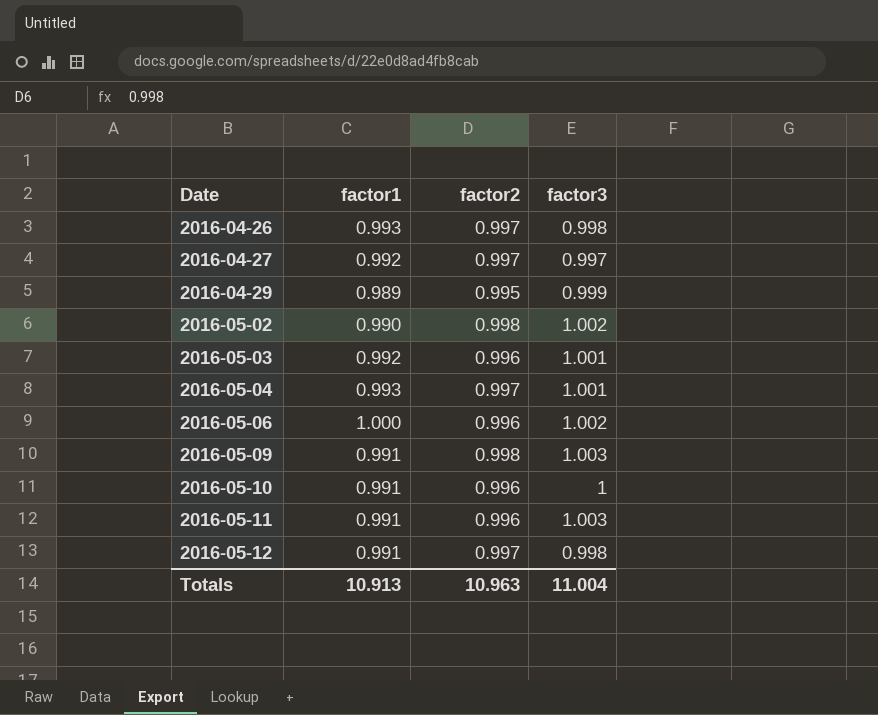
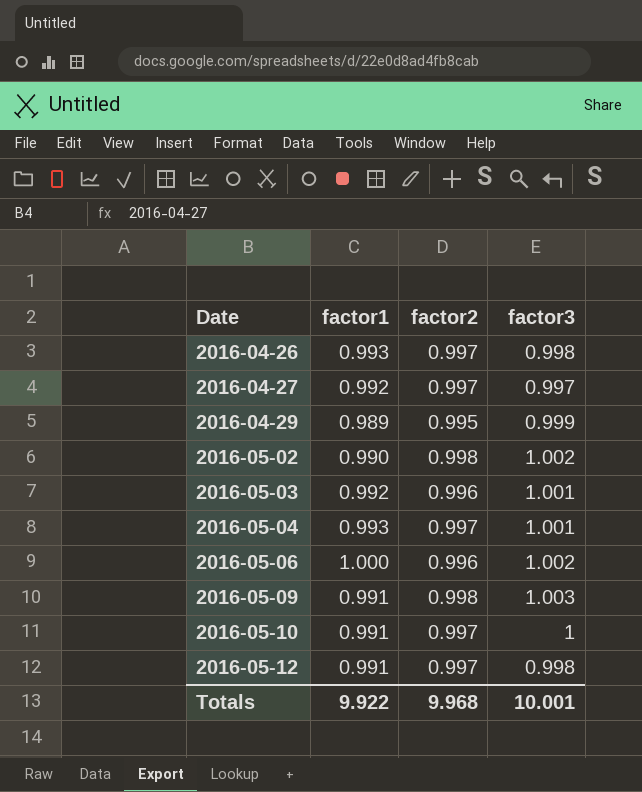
row 2016-05-11: 0.991 | 0.996 | 1.003 -> none
2016-05-10 | factor2: 0.996 -> 0.997
Totals | factor1: 10.913 -> 9.922
Totals | factor2: 10.963 -> 9.968
Totals | factor3: 11.004 -> 10.001

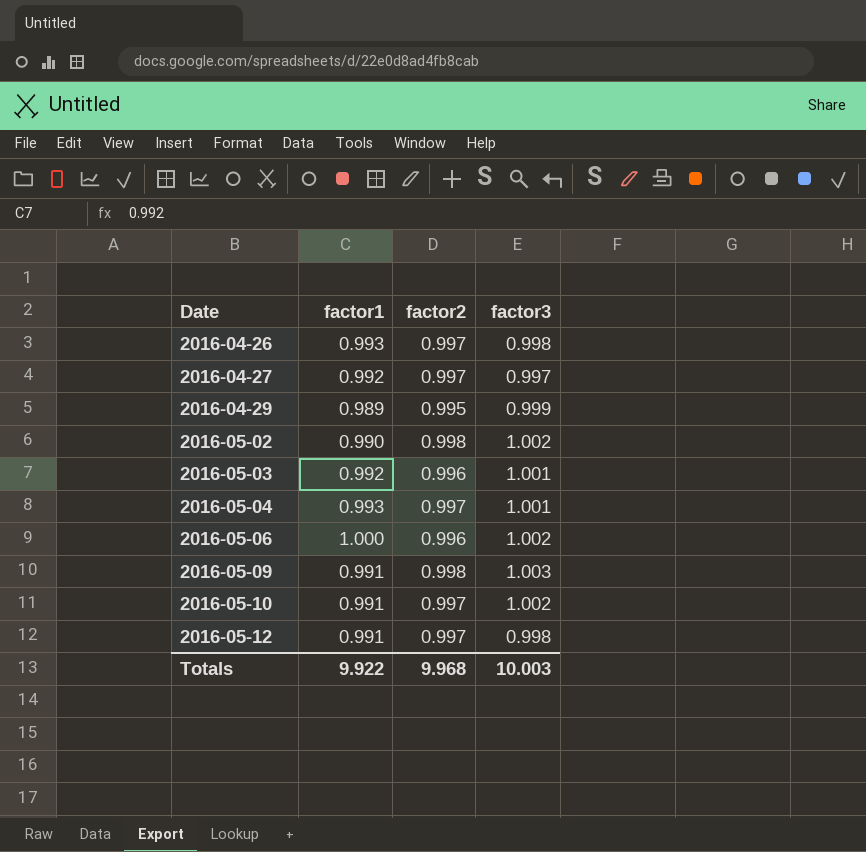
2016-05-10 | factor3: 1 -> 1.002
Totals | factor3: 10.001 -> 10.003

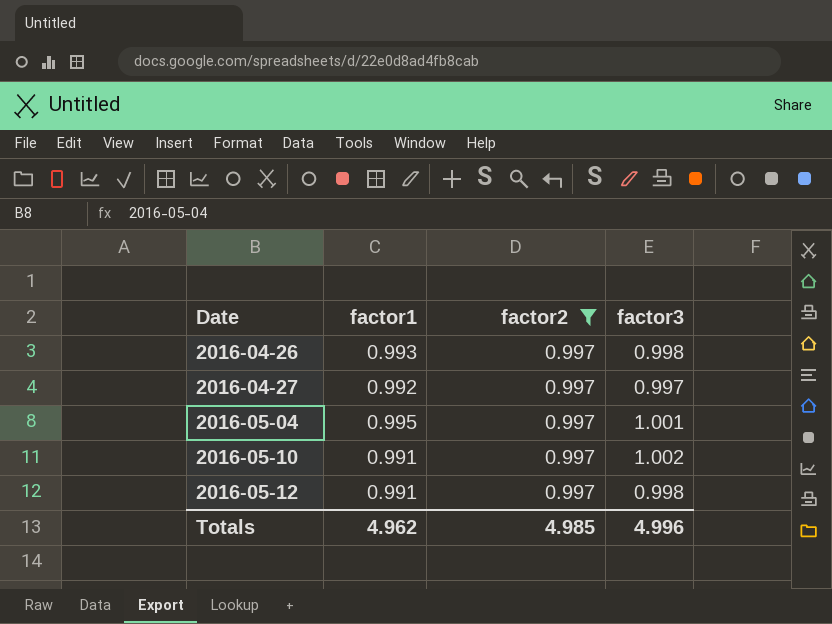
filter: none -> factor2 = 0.997
2016-05-04 | factor1: 0.993 -> 0.995
Totals | factor1: 9.922 -> 4.962
Totals | factor2: 9.968 -> 4.985
Totals | factor3: 10.003 -> 4.996

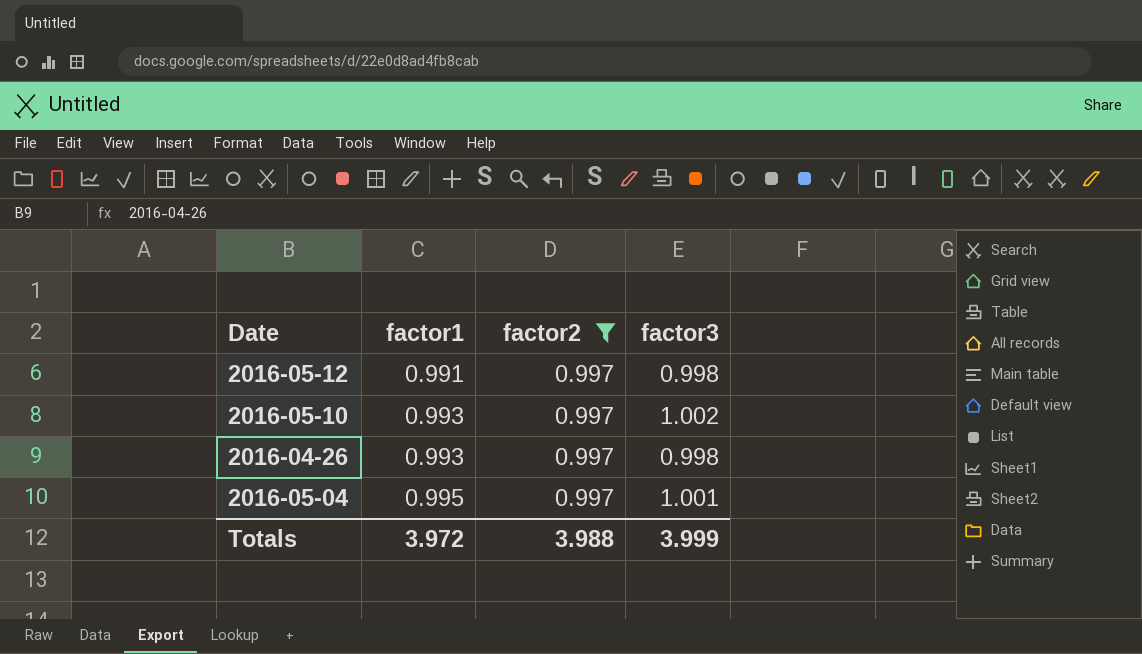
row order: Date ascending -> factor1 ascending
row 2016-04-27: 0.992 | 0.997 | 0.997 -> none
2016-05-10 | factor1: 0.991 -> 0.993
Totals | factor1: 4.962 -> 3.972
Totals | factor2: 4.985 -> 3.988
Totals | factor3: 4.996 -> 3.999

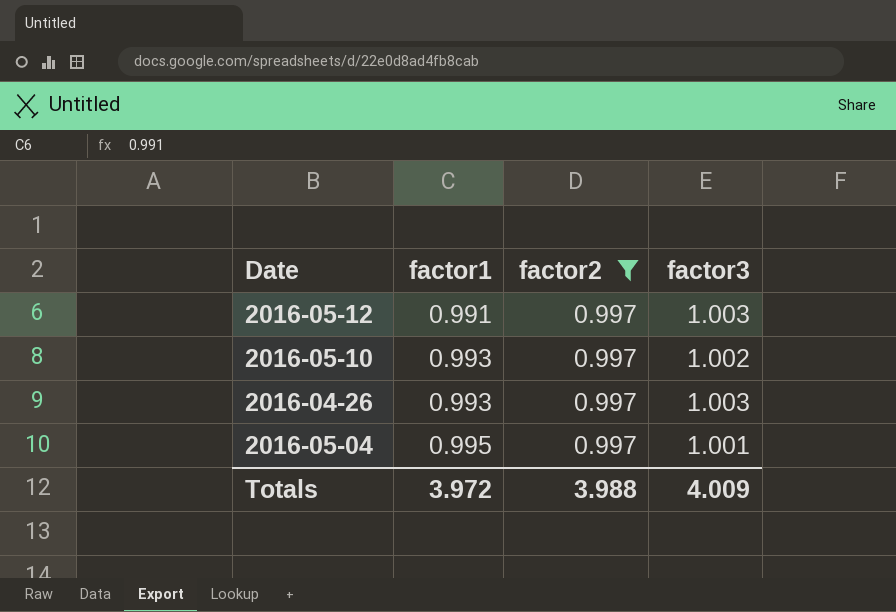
2016-05-12 | factor3: 0.998 -> 1.003
2016-04-26 | factor3: 0.998 -> 1.003
Totals | factor3: 3.999 -> 4.009

